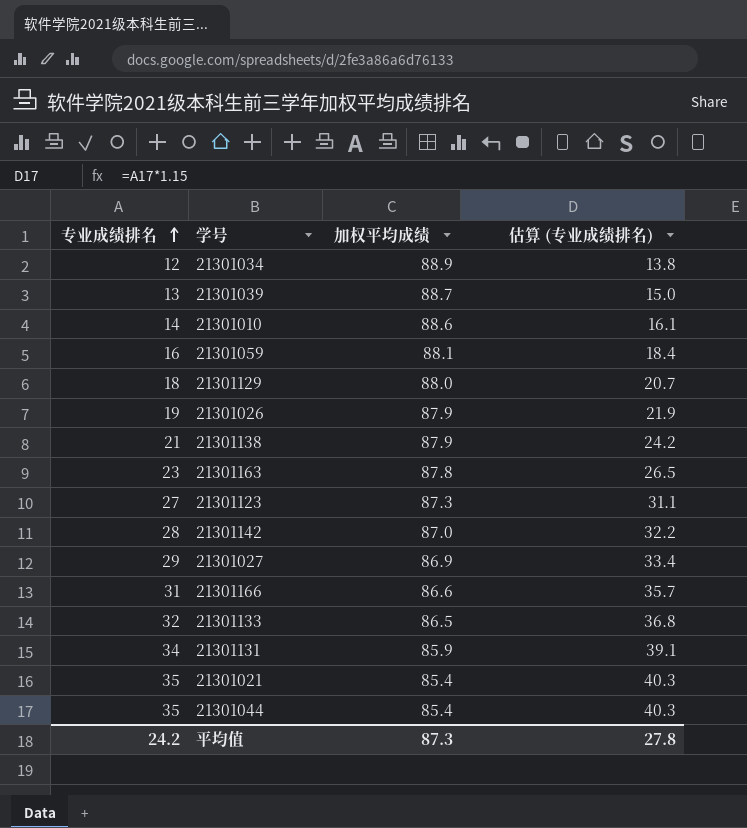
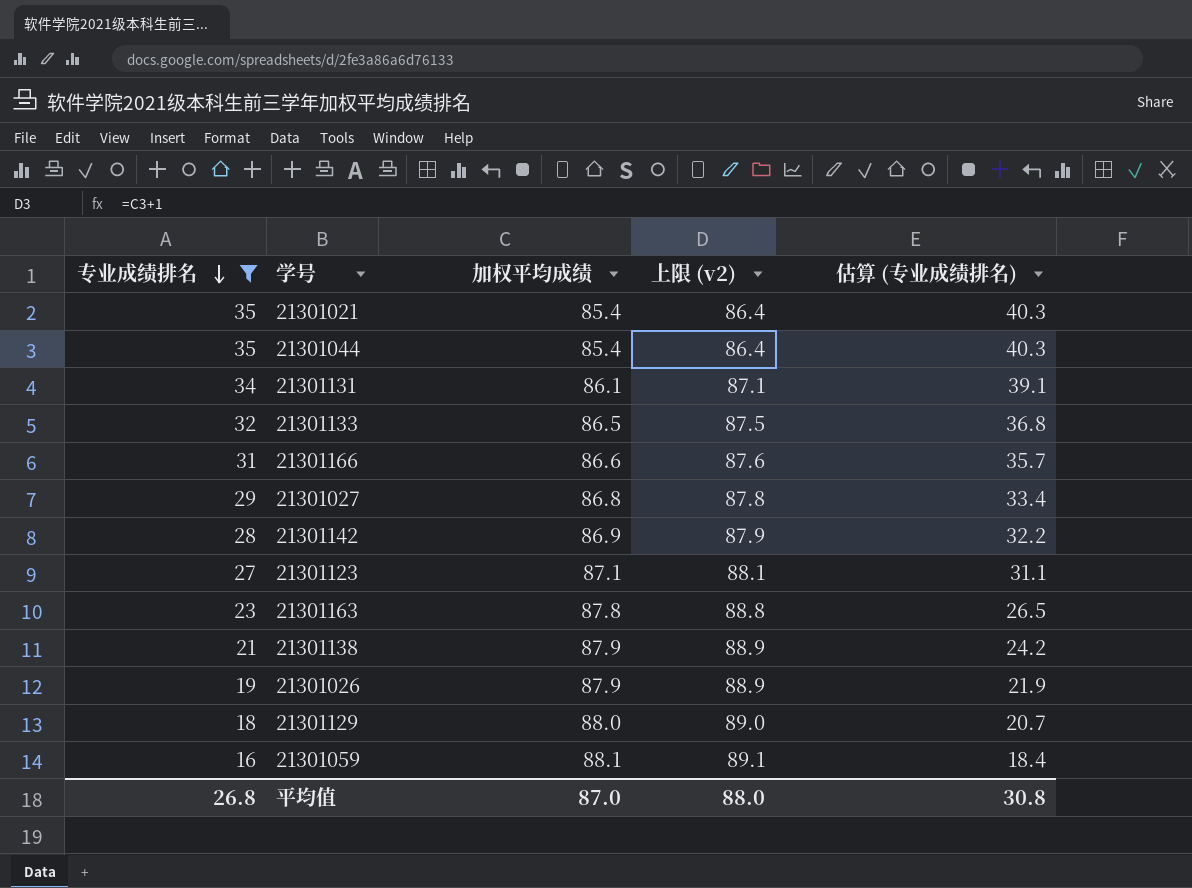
filter: none -> 专业成绩排名 >= 16
row order: 专业成绩排名 ascending -> 专业成绩排名 descending
column 上限 (v2) | formula: none -> [加权平均成绩] + 1
21301131 | 加权平均成绩: 85.9 -> 86.1
21301027 | 加权平均成绩: 86.9 -> 86.8
21301142 | 加权平均成绩: 87.0 -> 86.9
21301123 | 加权平均成绩: 87.3 -> 87.1
平均值 | 专业成绩排名: 24.2 -> 26.8
平均值 | 加权平均成绩: 87.3 -> 87.0
平均值 | 估算 (专业成绩排名): 27.8 -> 30.8

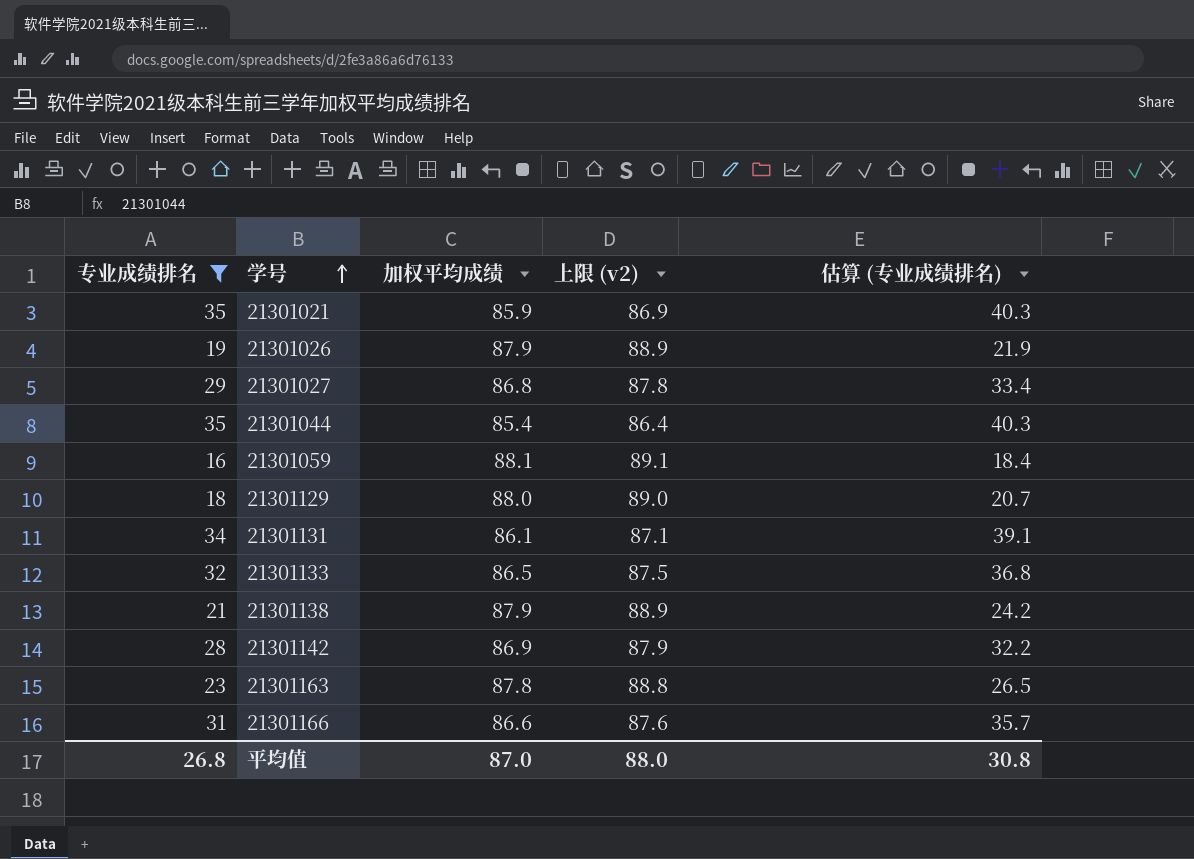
row order: 专业成绩排名 descending -> 学号 ascending
row 21301123: 27 | 87.1 | 88.1 | 31.1 -> none
21301021 | 加权平均成绩: 85.4 -> 85.9
21301021 | 上限 (v2): 86.4 -> 86.9

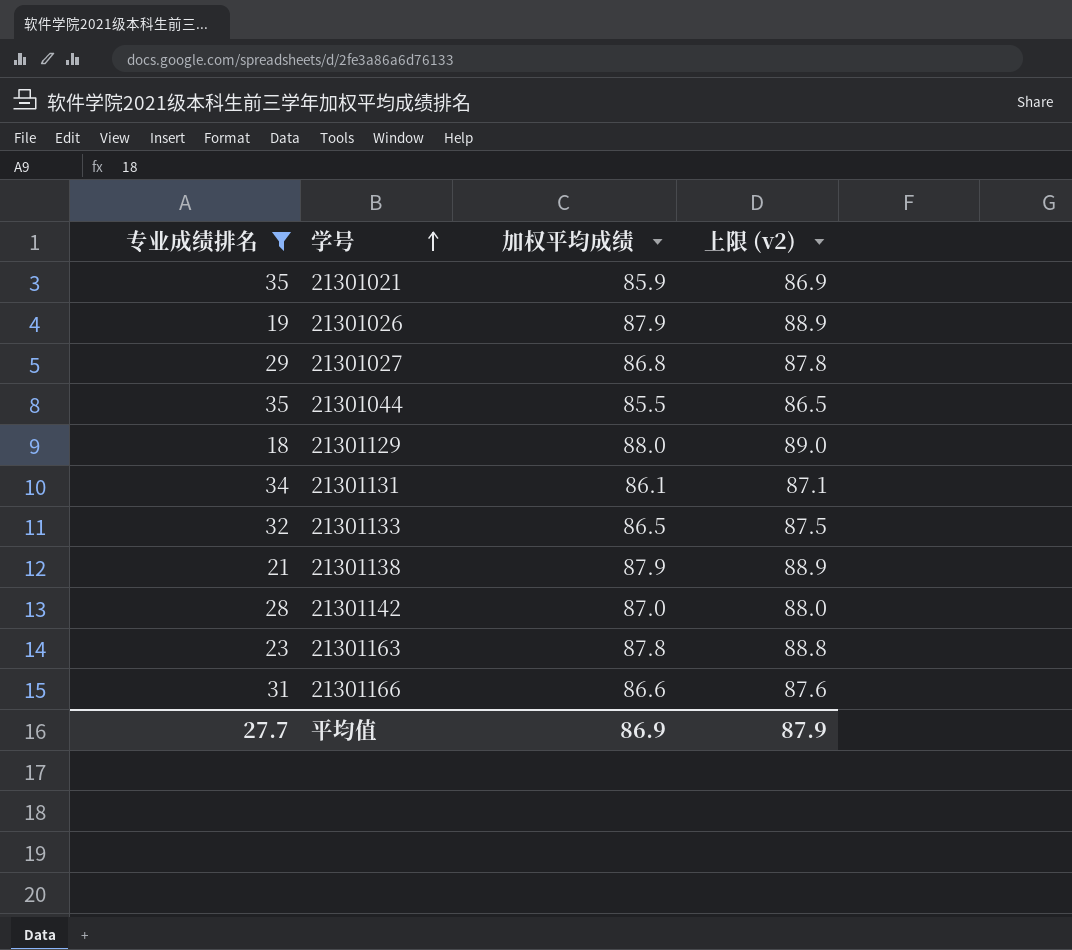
column 估算 (专业成绩排名) | formula: [专业成绩排名] * 1.15 -> none
row 21301059: 16 | 88.1 | 89.1 | 18.4 -> none
21301044 | 加权平均成绩: 85.4 -> 85.5
21301044 | 上限 (v2): 86.4 -> 86.5
21301142 | 加权平均成绩: 86.9 -> 87.0
21301142 | 上限 (v2): 87.9 -> 88.0
平均值 | 专业成绩排名: 26.8 -> 27.7
平均值 | 加权平均成绩: 87.0 -> 86.9
平均值 | 上限 (v2): 88.0 -> 87.9

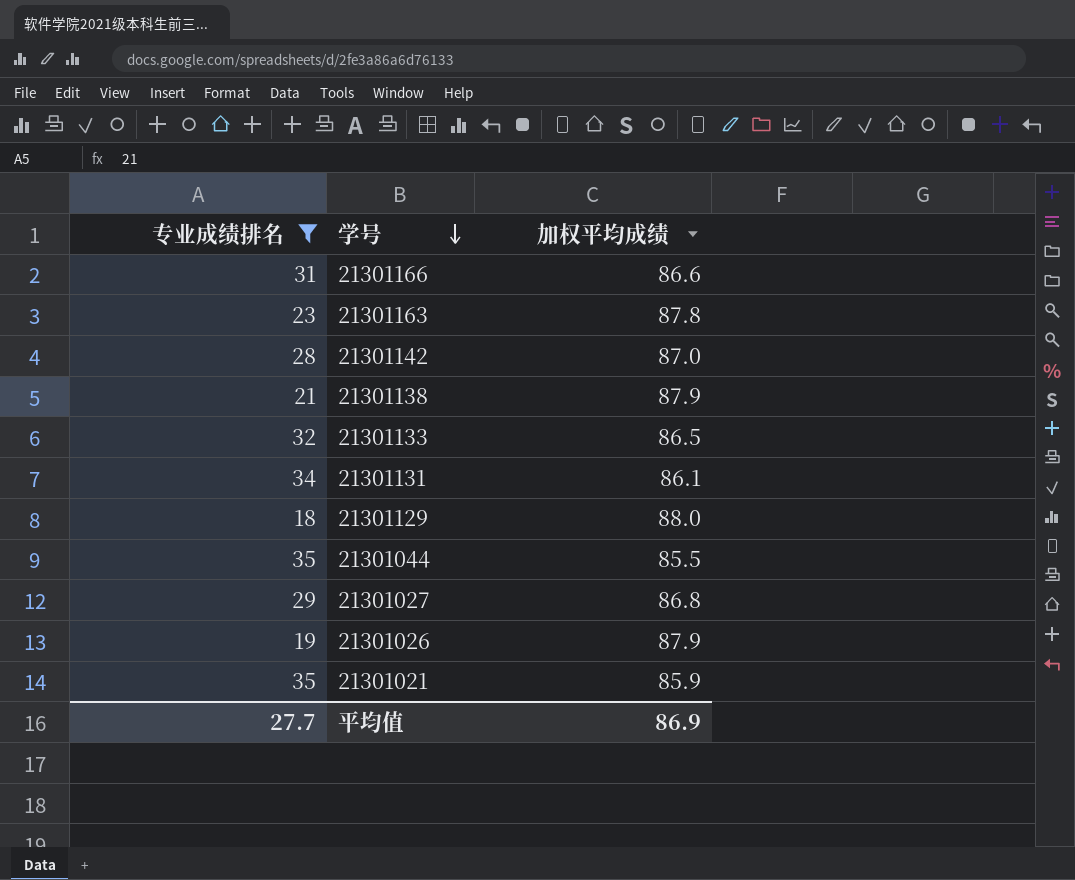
row order: 学号 ascending -> 学号 descending
column 上限 (v2) | formula: [加权平均成绩] + 1 -> none

